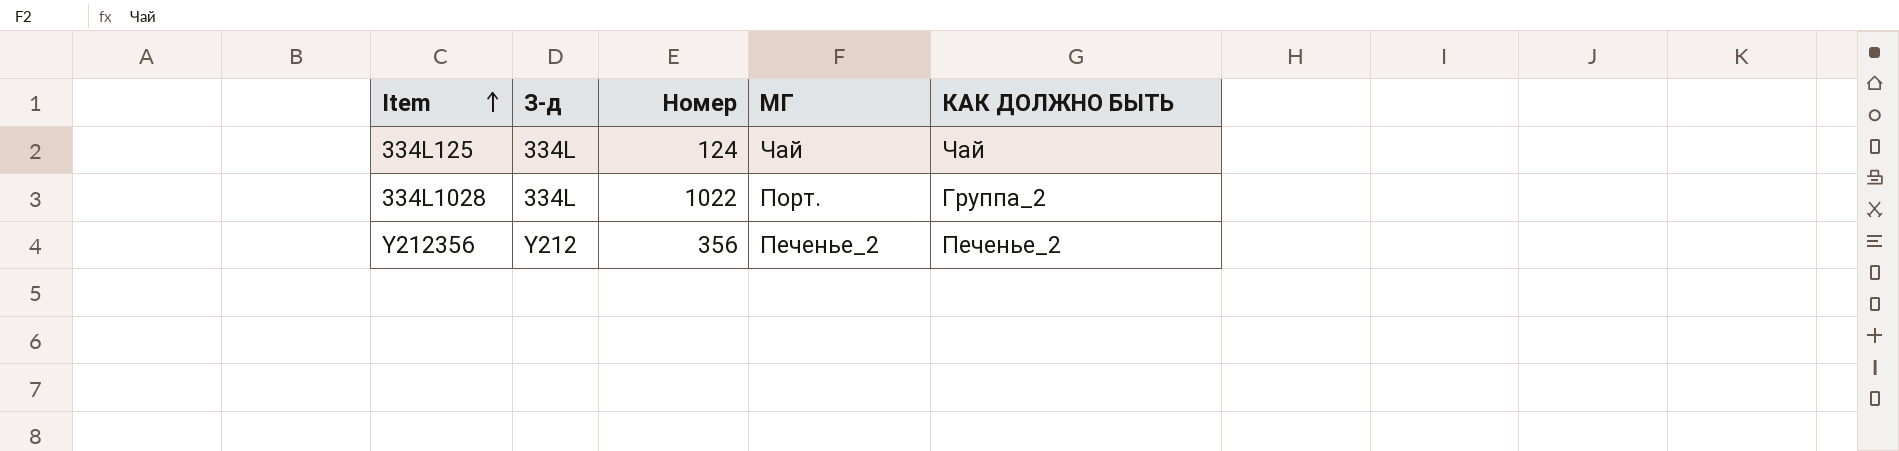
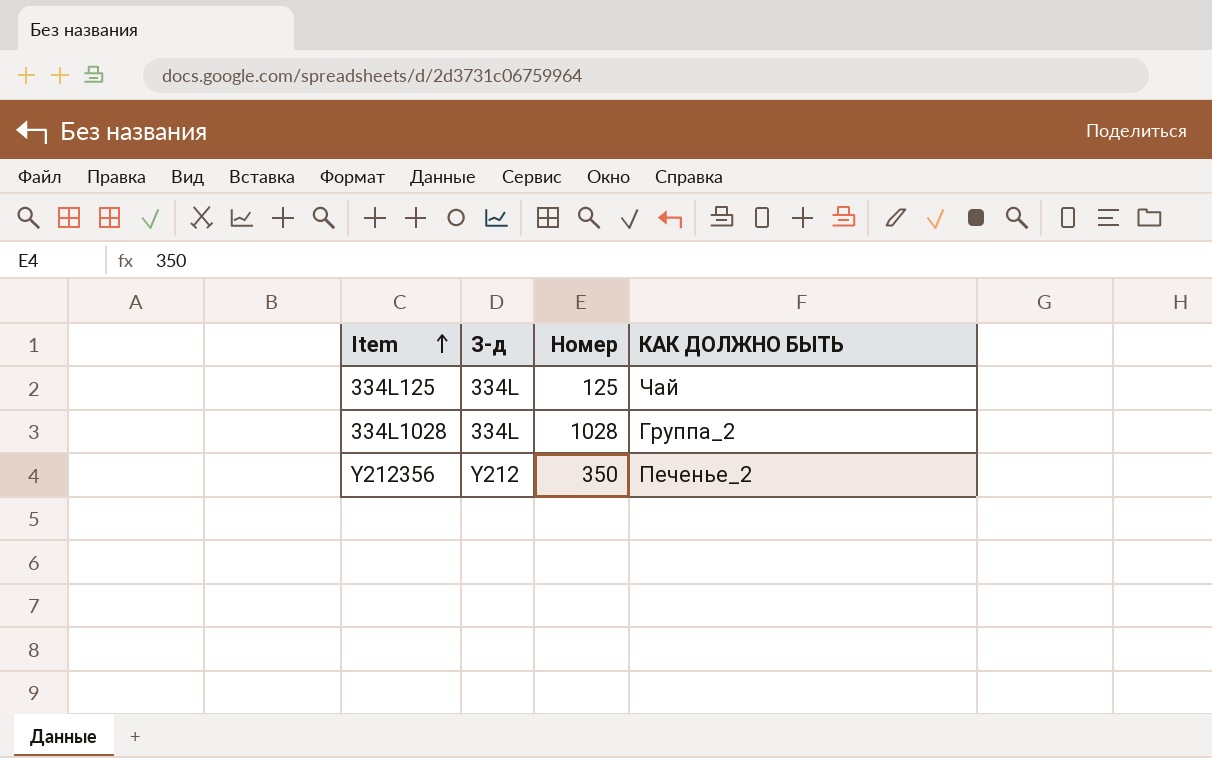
column МГ | position: 4 -> none
334L125 | Номер: 124 -> 125
334L1028 | Номер: 1022 -> 1028
Y212356 | Номер: 356 -> 350

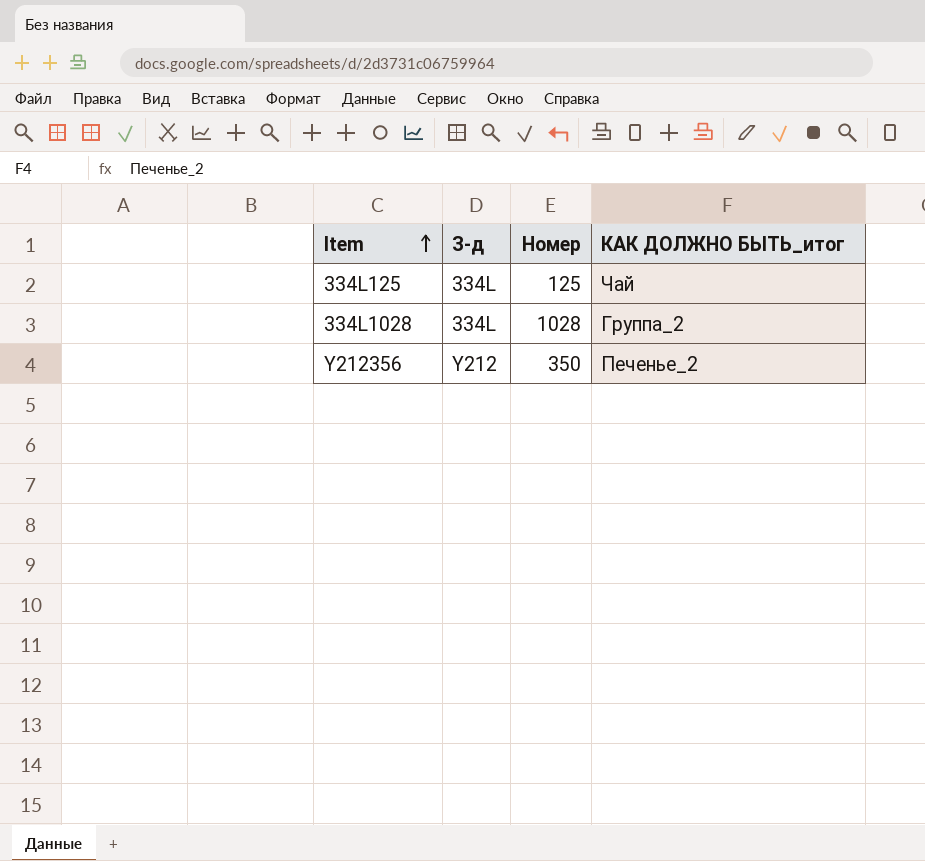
column name: КАК ДОЛЖНО БЫТЬ -> КАК ДОЛЖНО БЫТЬ_итог

